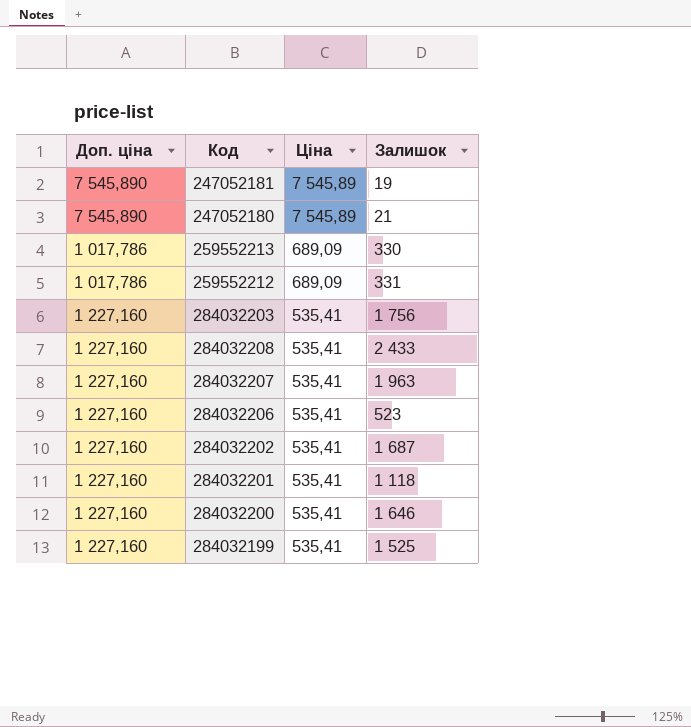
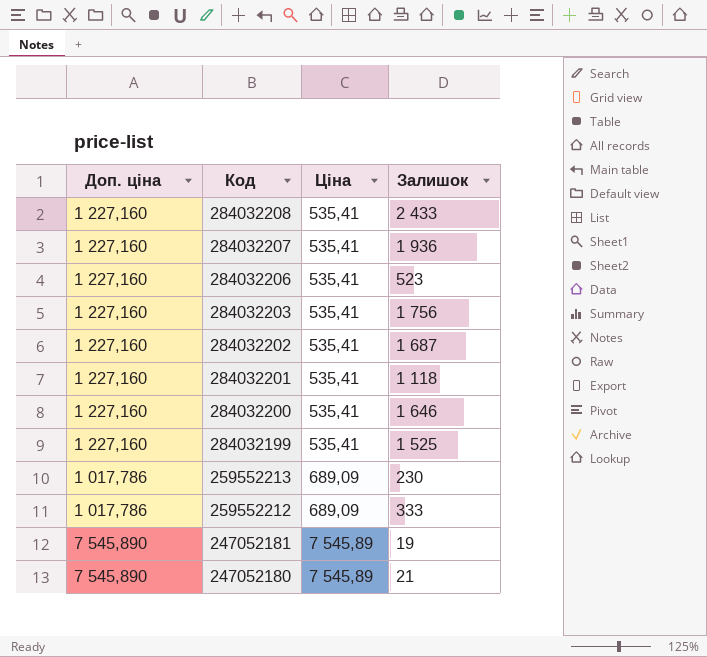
row order: Ціна descending -> Код descending
284032207 | Залишок: 1 963 -> 1 936
259552213 | Залишок: 330 -> 230
259552212 | Залишок: 331 -> 333

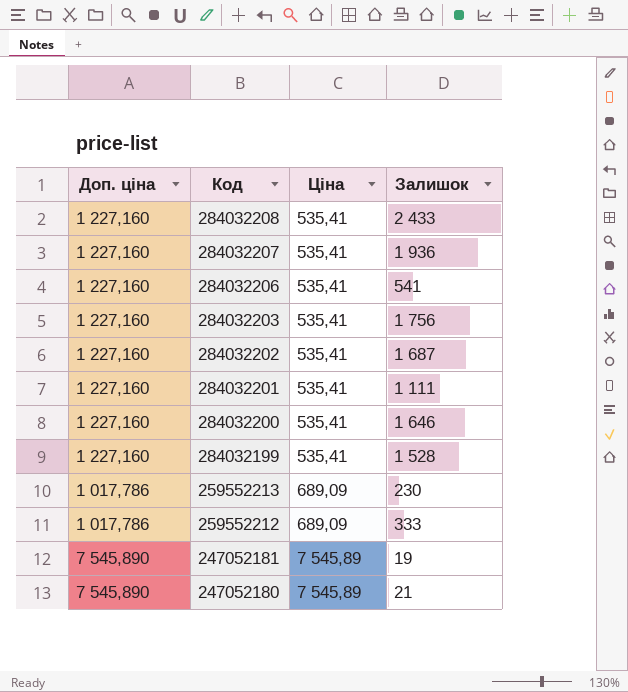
284032206 | Залишок: 523 -> 541
284032201 | Залишок: 1 118 -> 1 111
284032199 | Залишок: 1 525 -> 1 528

